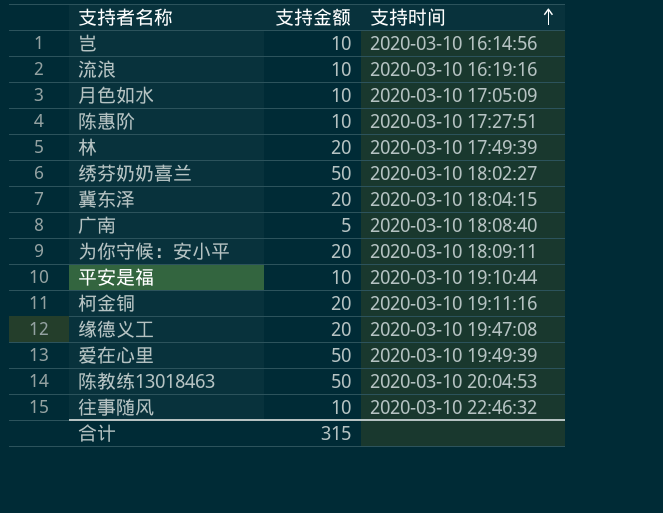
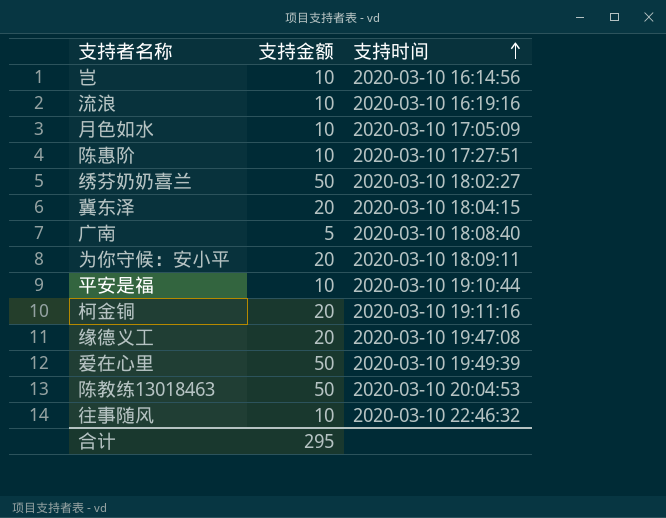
row 林: 20 | 2020-03-10 17:49:39 -> none
合计 | 支持金额: 315 -> 295

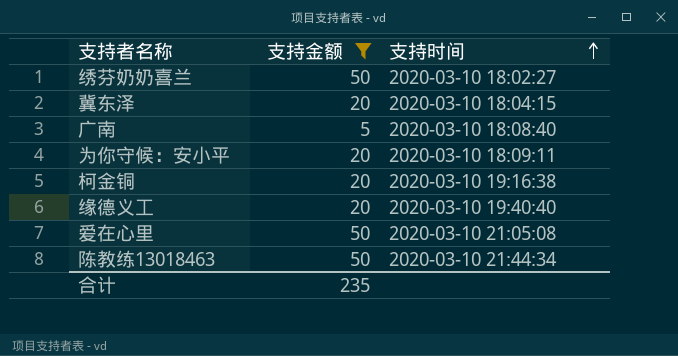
filter: none -> 支持金额 != 10
柯金铜 | 支持时间: 2020-03-10 19:11:16 -> 2020-03-10 19:16:38
缘德义工 | 支持时间: 2020-03-10 19:47:08 -> 2020-03-10 19:40:40
爱在心里 | 支持时间: 2020-03-10 19:49:39 -> 2020-03-10 21:05:08
陈教练13018463 | 支持时间: 2020-03-10 20:04:53 -> 2020-03-10 21:44:34
合计 | 支持金额: 295 -> 235

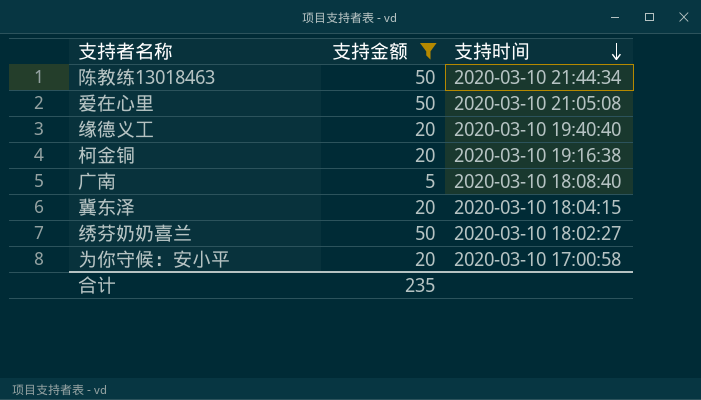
row order: 支持时间 ascending -> 支持时间 descending
为你守候：安小平 | 支持时间: 2020-03-10 18:09:11 -> 2020-03-10 17:00:58

